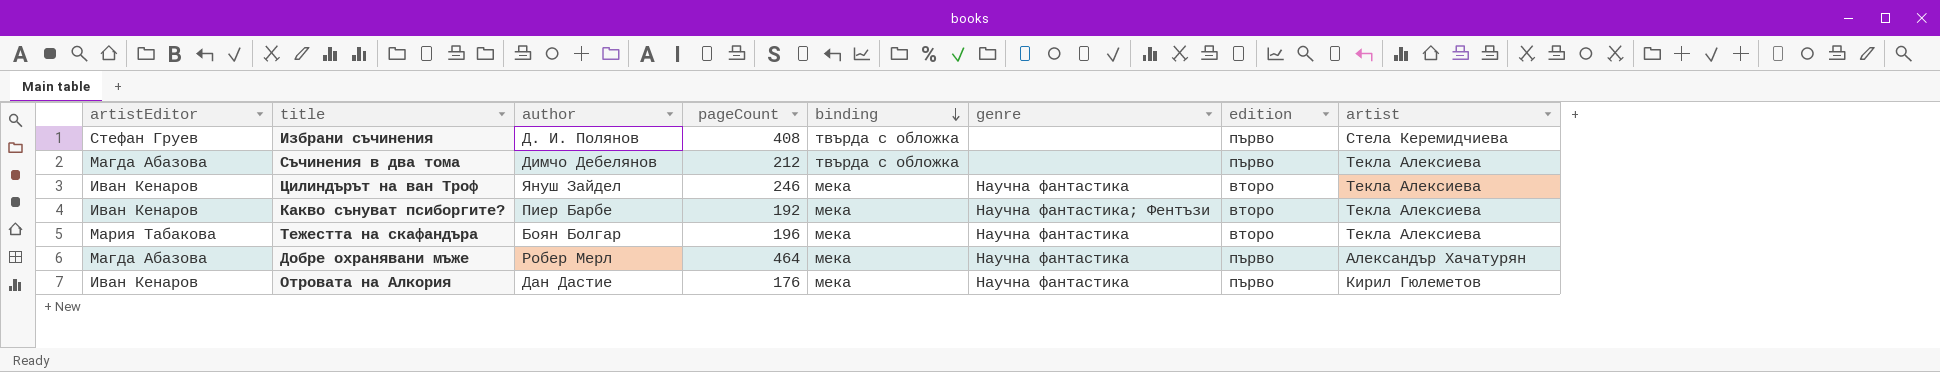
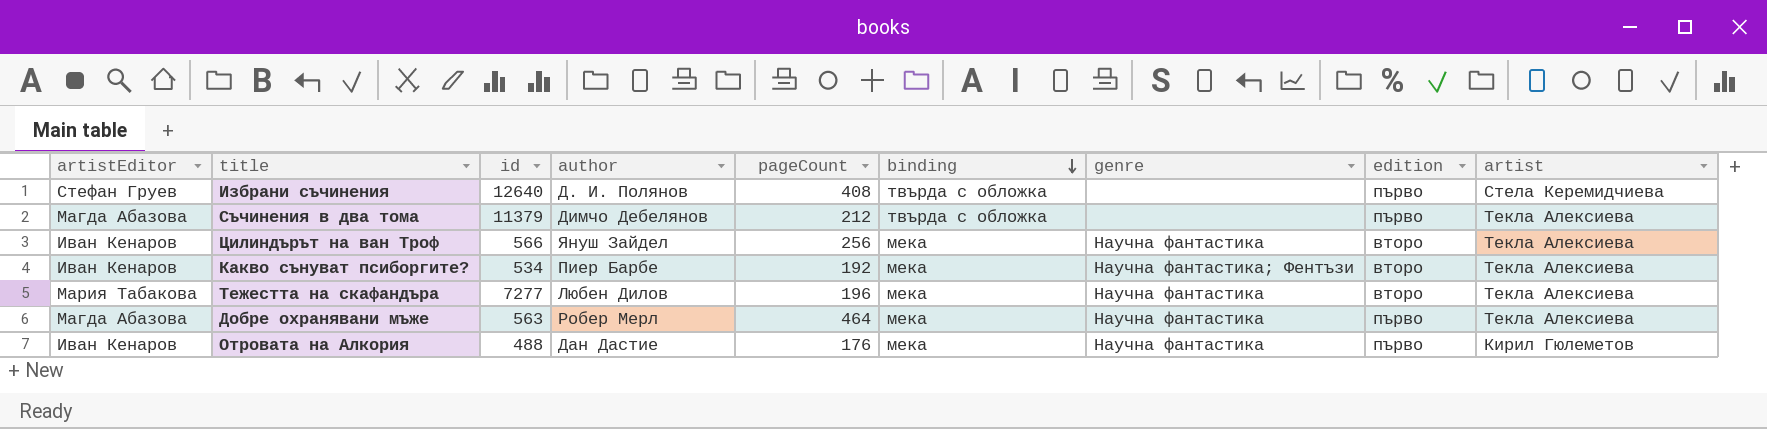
column id | position: none -> 3
Цилиндърът на ван Троф | pageCount: 246 -> 256
Тежестта на скафандъра | author: Боян Болгар -> Любен Дилов
Добре охранявани мъже | artist: Александър Хачатурян -> Текла Алексиева

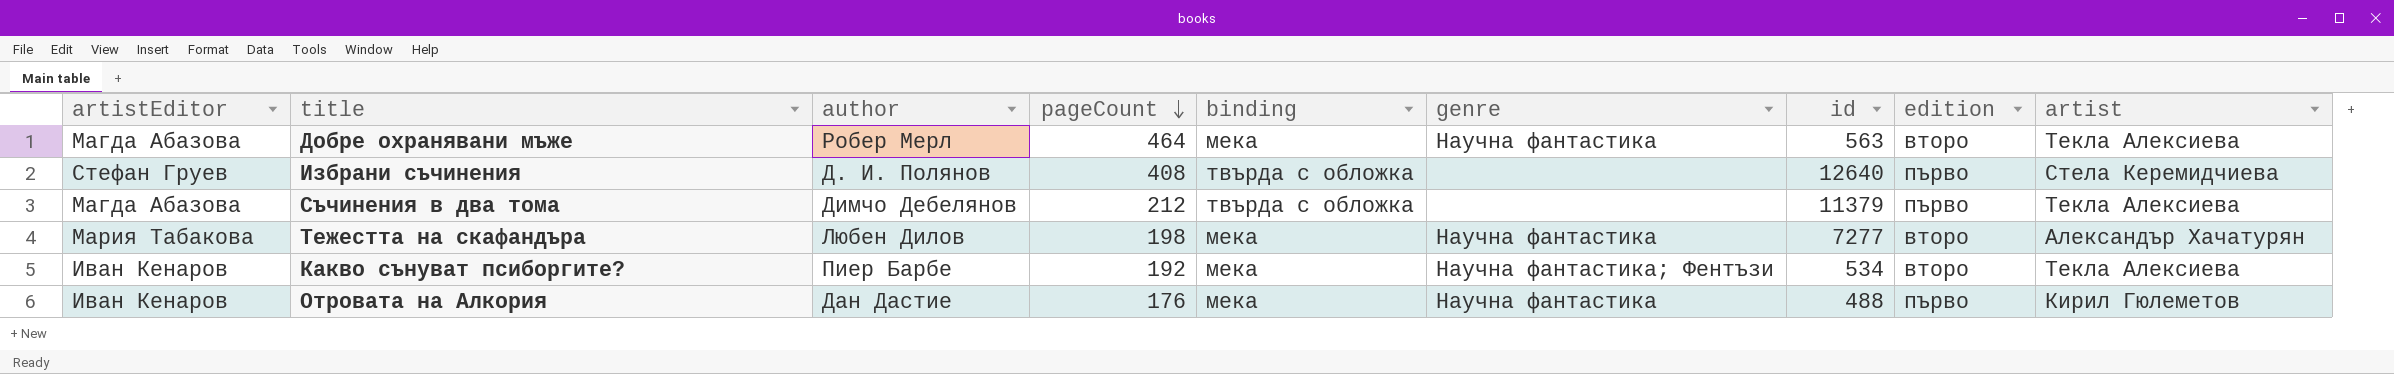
row order: binding descending -> pageCount descending
column id | position: 3 -> 7
row Цилиндърът на ван Троф: Иван Кенаров | 566 | Януш Зайдел | 256 | мека | Научна фантастика | второ | Текла Алексиева -> none
Добре охранявани мъже | edition: първо -> второ
Тежестта на скафандъра | pageCount: 196 -> 198
Тежестта на скафандъра | artist: Текла Алексиева -> Александър Хачатурян

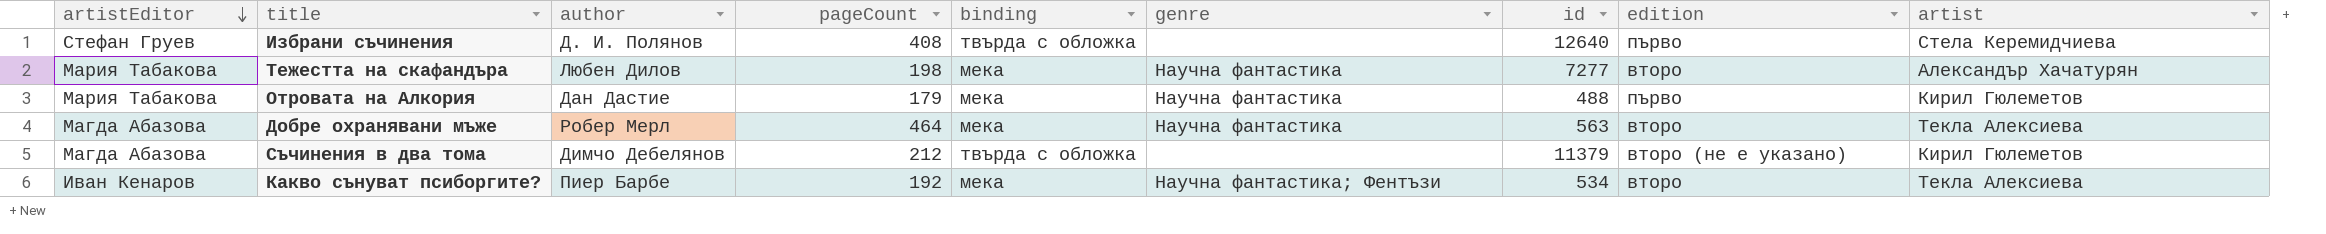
row order: pageCount descending -> artistEditor descending
Отровата на Алкория | artistEditor: Иван Кенаров -> Мария Табакова
Отровата на Алкория | pageCount: 176 -> 179
Съчинения в два тома | edition: първо -> второ (не е указано)
Съчинения в два тома | artist: Текла Алексиева -> Кирил Гюлеметов

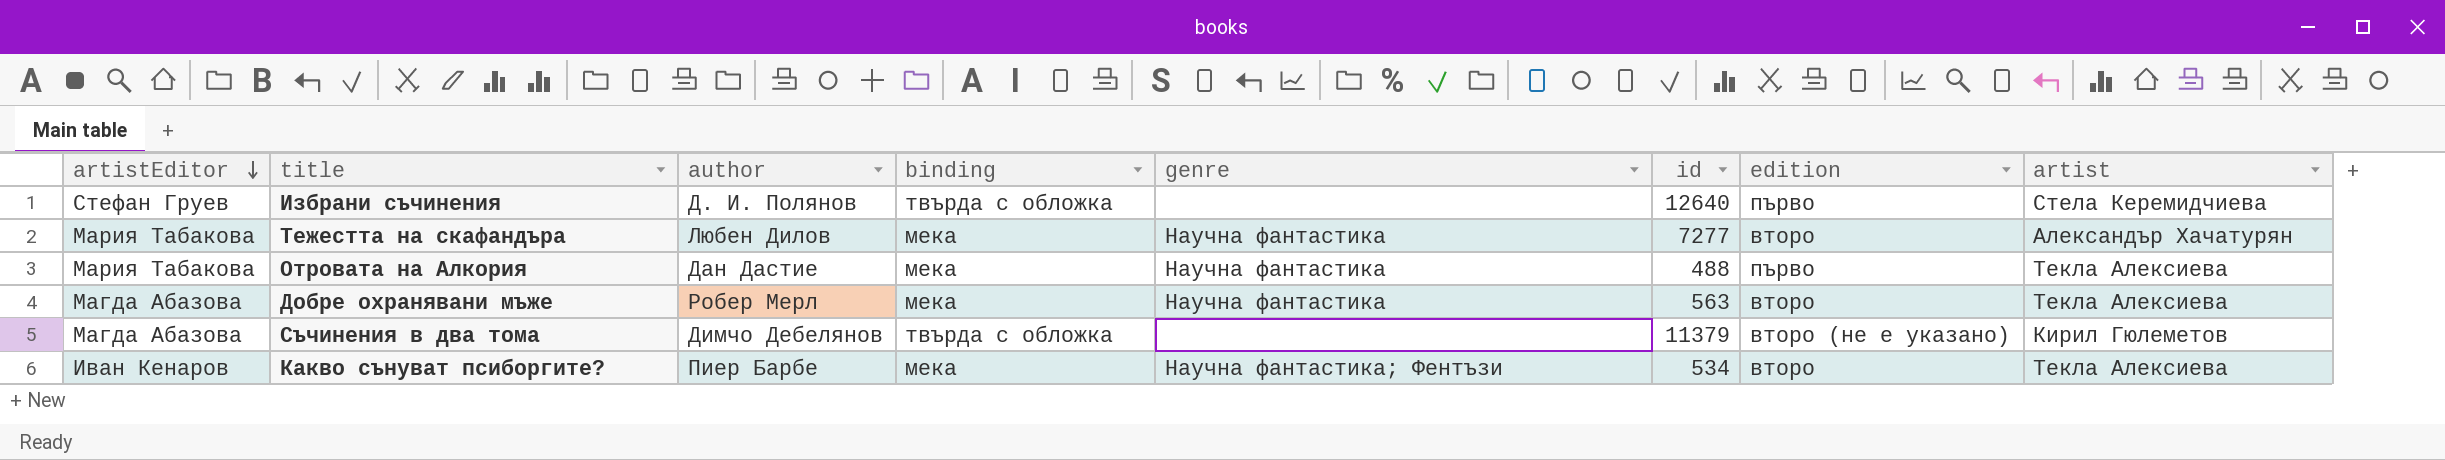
column pageCount | position: 4 -> none
Отровата на Алкория | artist: Кирил Гюлеметов -> Текла Алексиева

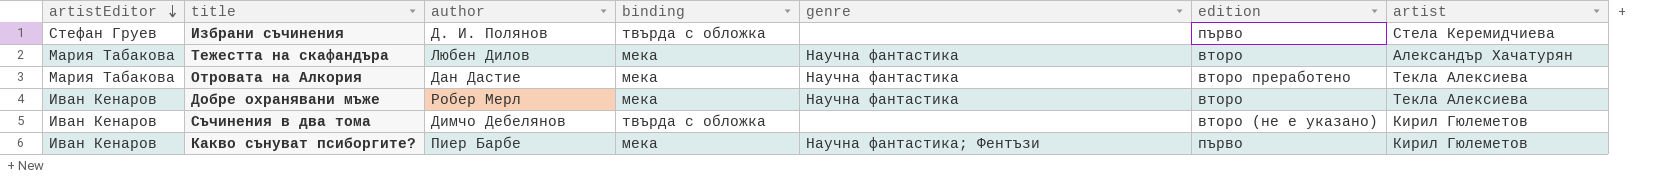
column id | position: 6 -> none
Отровата на Алкория | edition: първо -> второ преработено
Добре охранявани мъже | artistEditor: Магда Абазова -> Иван Кенаров
Съчинения в два тома | artistEditor: Магда Абазова -> Иван Кенаров
Какво сънуват псиборгите? | edition: второ -> първо
Какво сънуват псиборгите? | artist: Текла Алексиева -> Кирил Гюлеметов

